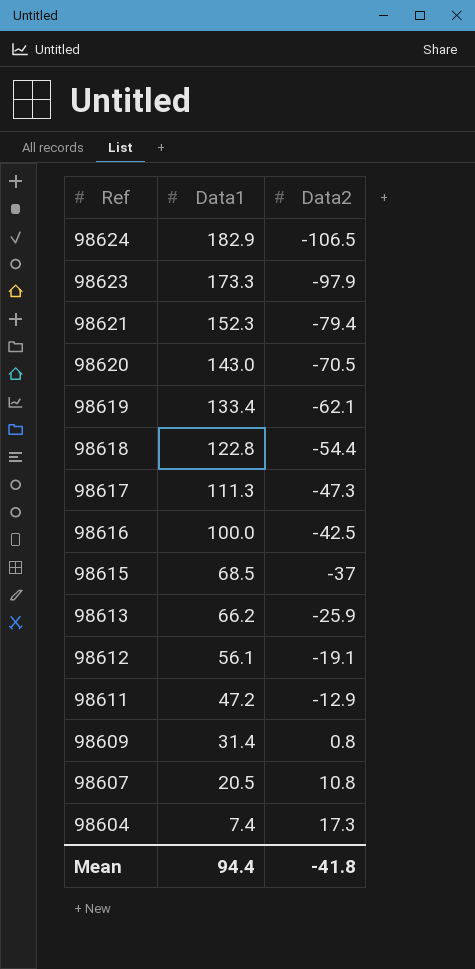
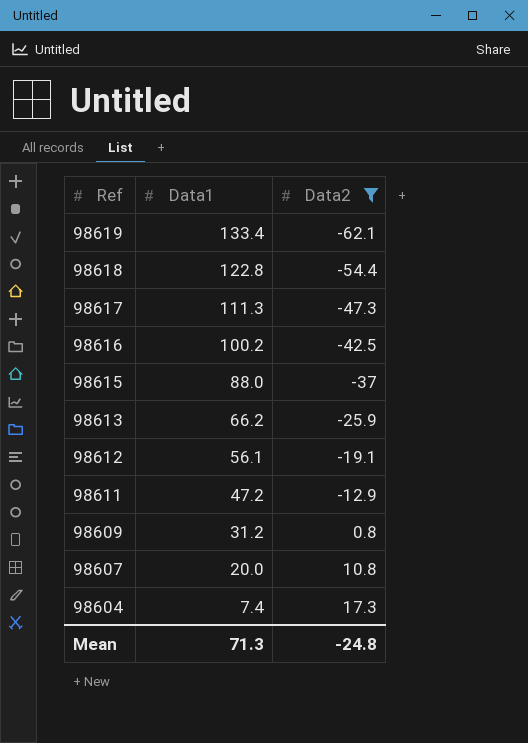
filter: none -> Data2 >= -62.1
98616 | Data1: 100.0 -> 100.2
98615 | Data1: 68.5 -> 88.0
98609 | Data1: 31.4 -> 31.2
98607 | Data1: 20.5 -> 20.0
Mean | Data1: 94.4 -> 71.3
Mean | Data2: -41.8 -> -24.8

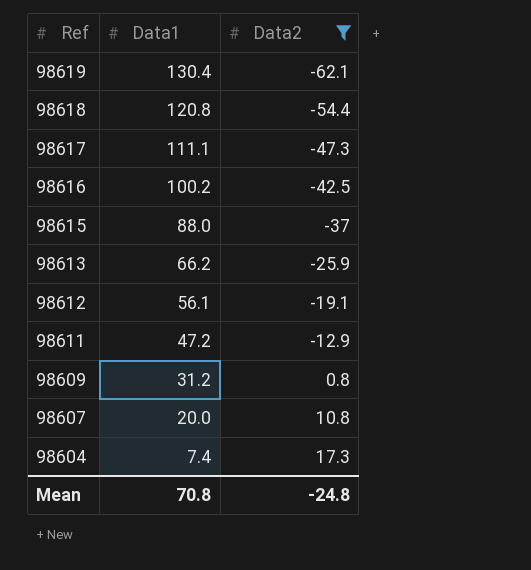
98619 | Data1: 133.4 -> 130.4
98618 | Data1: 122.8 -> 120.8
98617 | Data1: 111.3 -> 111.1
Mean | Data1: 71.3 -> 70.8

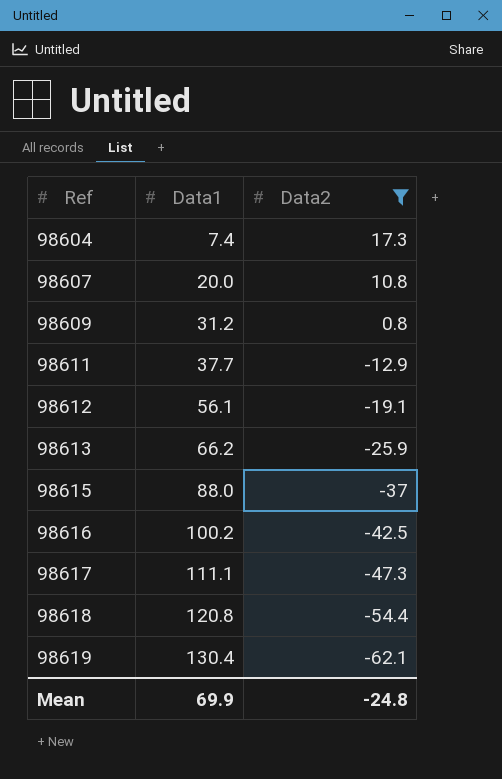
row order: Ref descending -> Ref ascending
98611 | Data1: 47.2 -> 37.7
Mean | Data1: 70.8 -> 69.9

